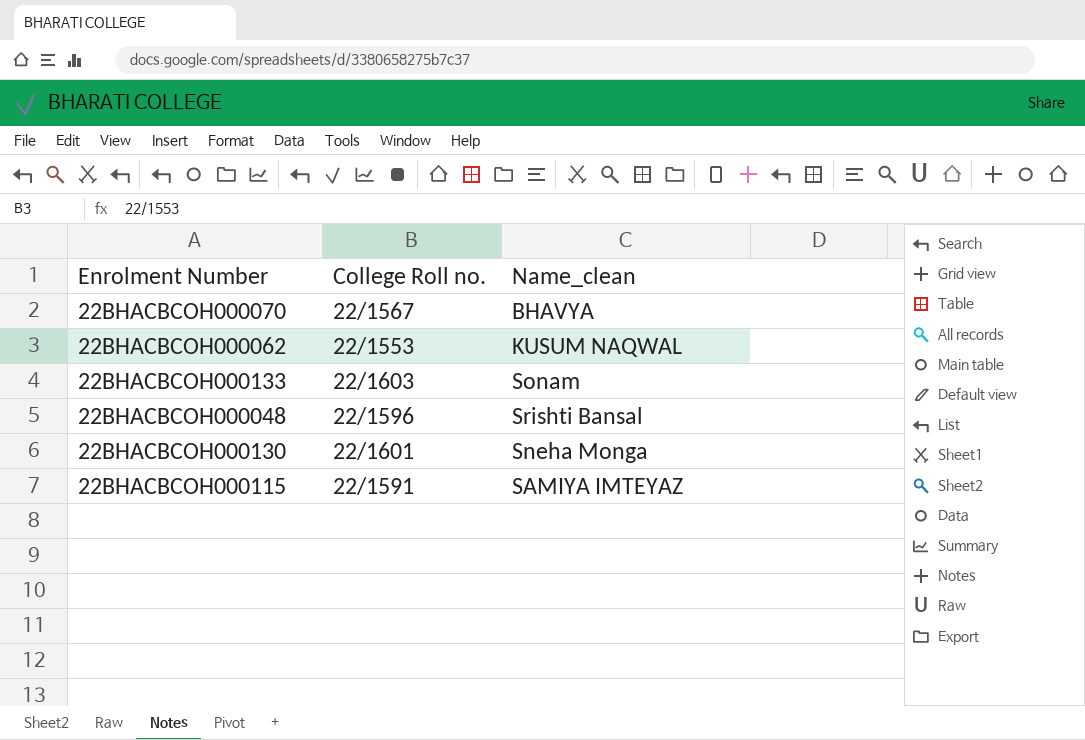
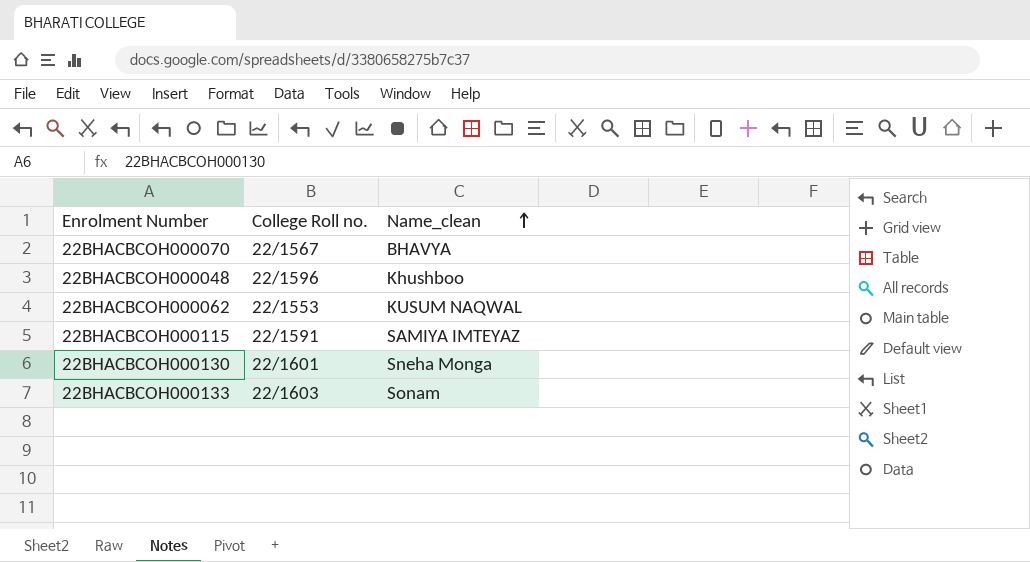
row order: none -> Name_clean ascending
22BHACBCOH000048 | Name_clean: Srishti Bansal -> Khushboo

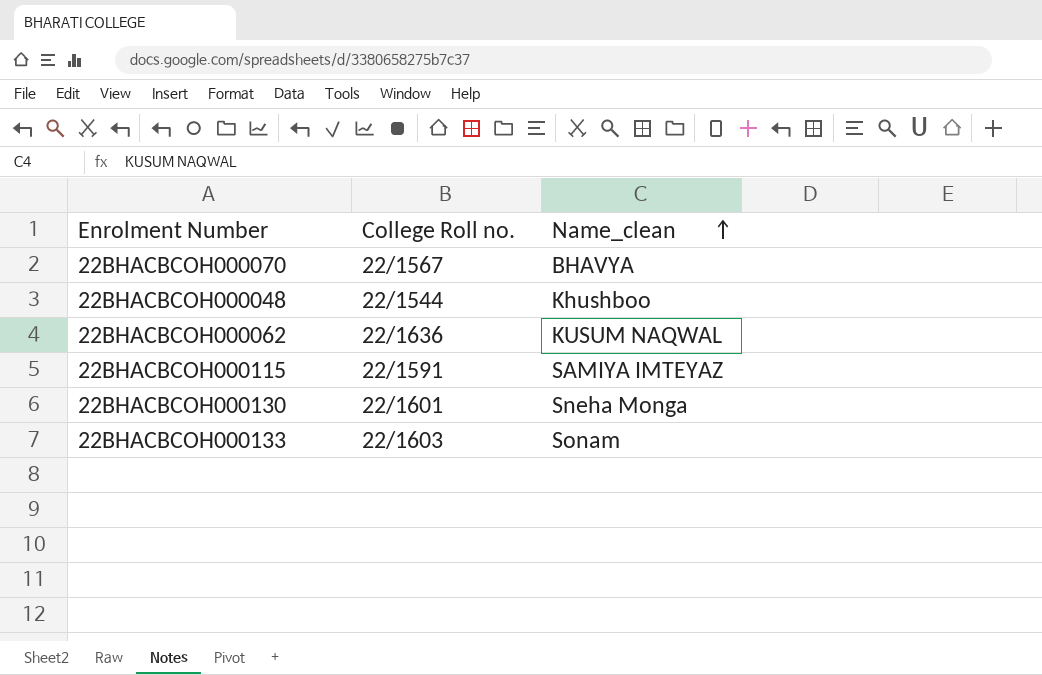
22BHACBCOH000048 | College Roll no.: 22/1596 -> 22/1544
22BHACBCOH000062 | College Roll no.: 22/1553 -> 22/1636

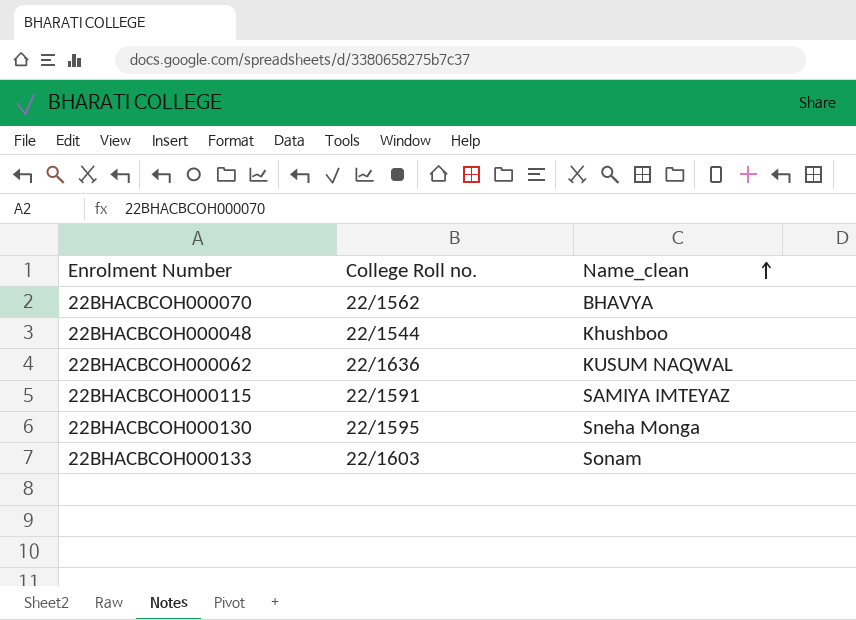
22BHACBCOH000070 | College Roll no.: 22/1567 -> 22/1562
22BHACBCOH000130 | College Roll no.: 22/1601 -> 22/1595

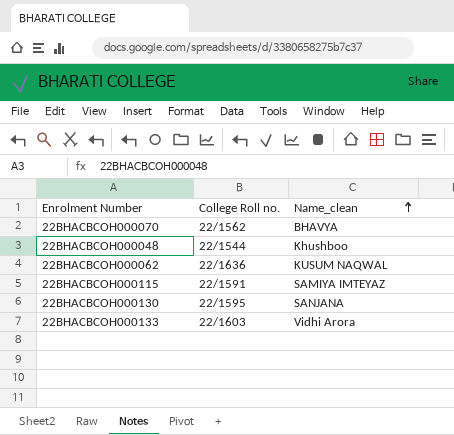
22BHACBCOH000130 | Name_clean: Sneha Monga -> SANJANA
22BHACBCOH000133 | Name_clean: Sonam -> Vidhi Arora

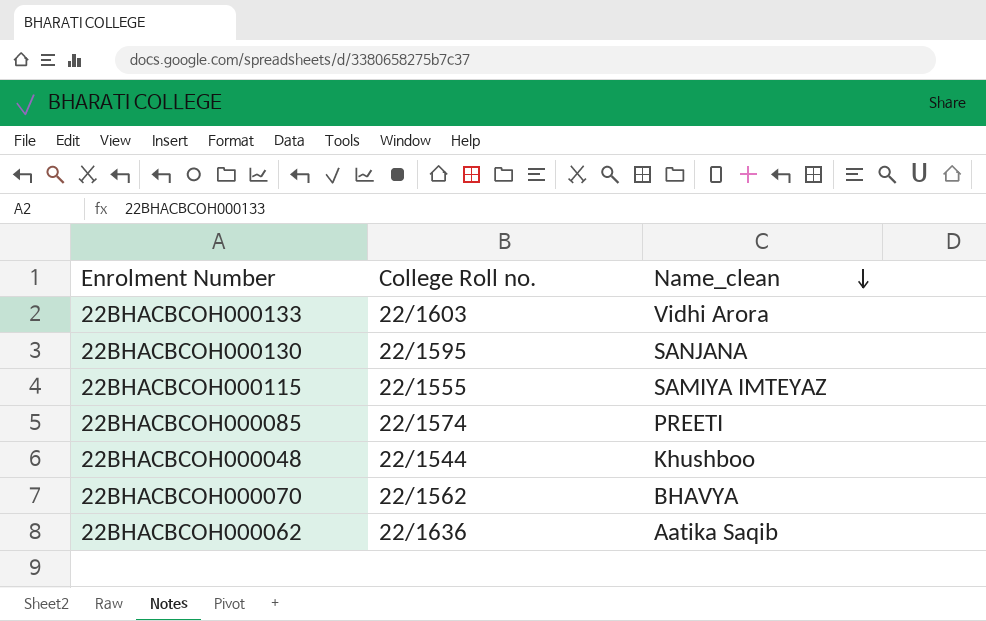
row order: Name_clean ascending -> Name_clean descending
22BHACBCOH000115 | College Roll no.: 22/1591 -> 22/1555
row 22BHACBCOH000085: none -> 22/1574 | PREETI
22BHACBCOH000062 | Name_clean: KUSUM NAQWAL -> Aatika Saqib

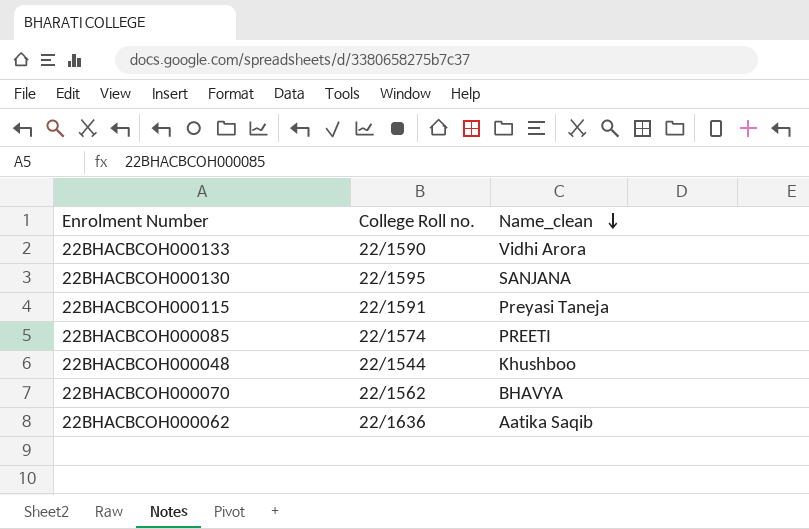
22BHACBCOH000133 | College Roll no.: 22/1603 -> 22/1590
22BHACBCOH000115 | College Roll no.: 22/1555 -> 22/1591
22BHACBCOH000115 | Name_clean: SAMIYA IMTEYAZ -> Preyasi Taneja

